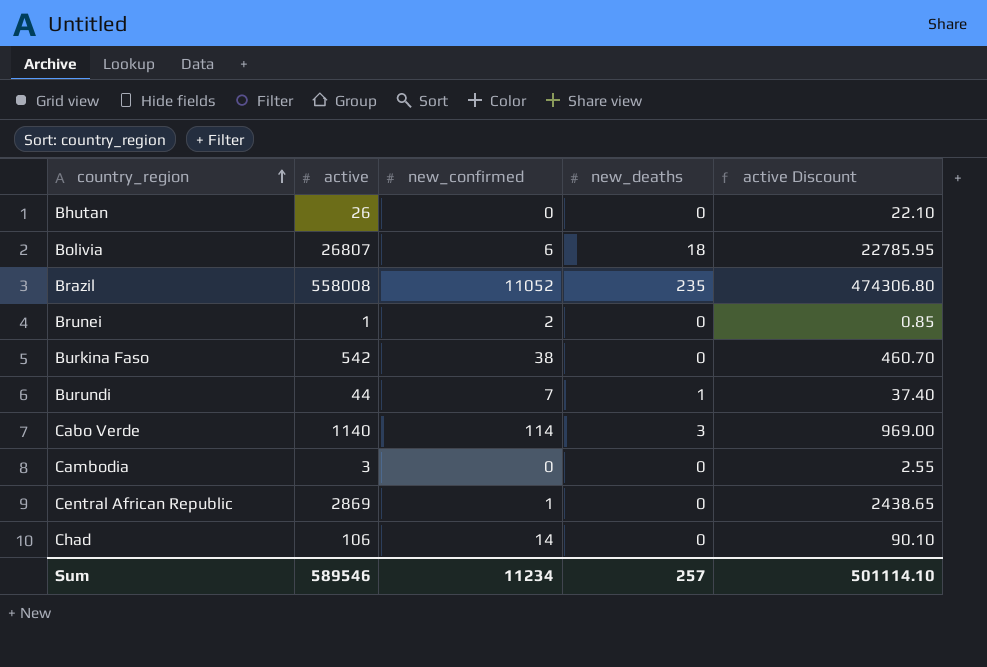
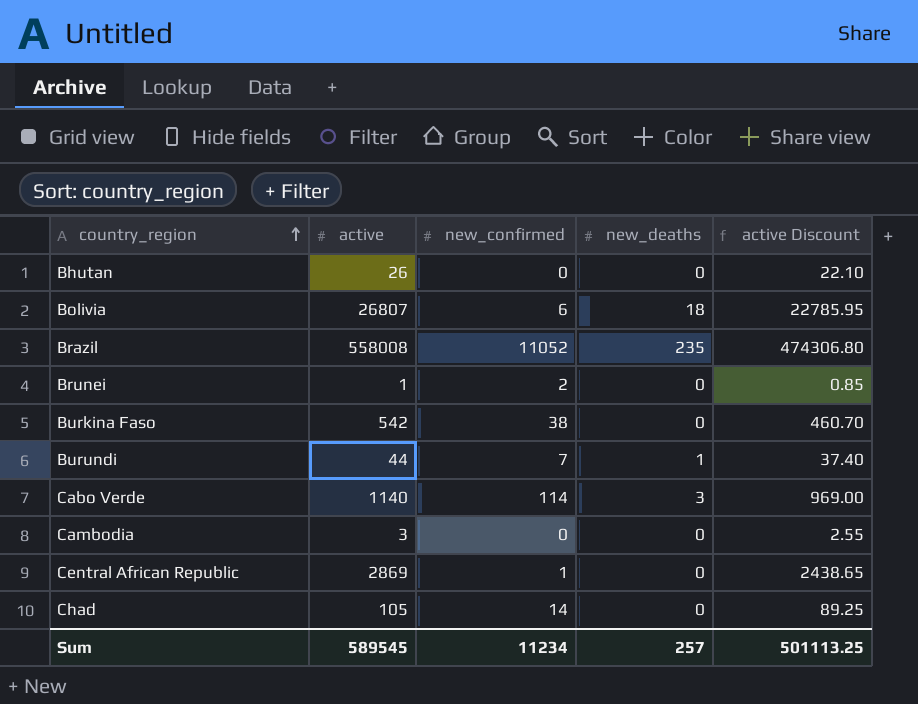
Chad | active: 106 -> 105
Chad | active Discount: 90.10 -> 89.25
Sum | active: 589546 -> 589545
Sum | active Discount: 501114.10 -> 501113.25

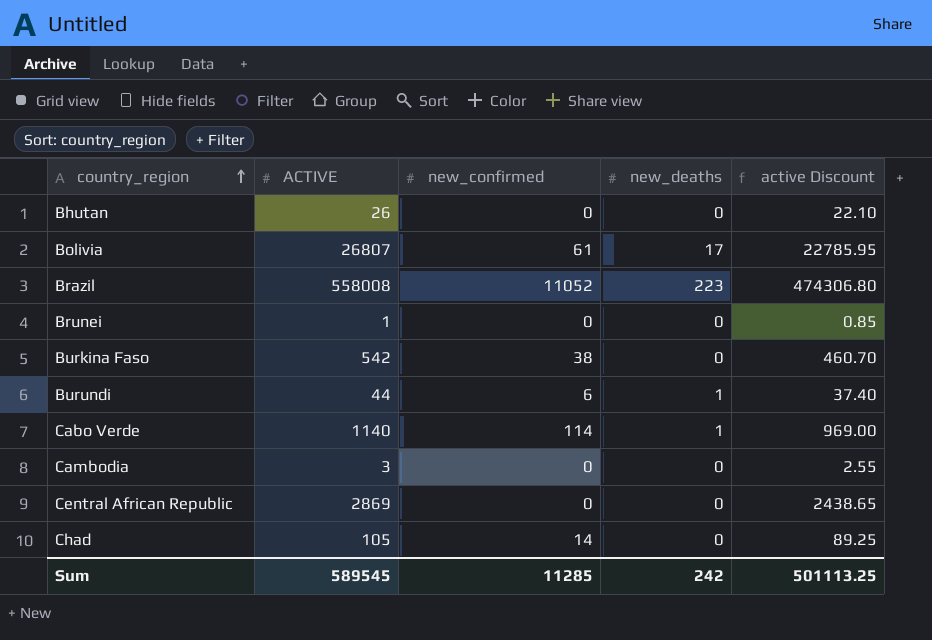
column name: active -> ACTIVE
Bolivia | new_confirmed: 6 -> 61
Bolivia | new_deaths: 18 -> 17
Brazil | new_deaths: 235 -> 223
Brunei | new_confirmed: 2 -> 0
Burundi | new_confirmed: 7 -> 6
Cabo Verde | new_deaths: 3 -> 1
Central African Republic | new_confirmed: 1 -> 0
Sum | new_confirmed: 11234 -> 11285
Sum | new_deaths: 257 -> 242

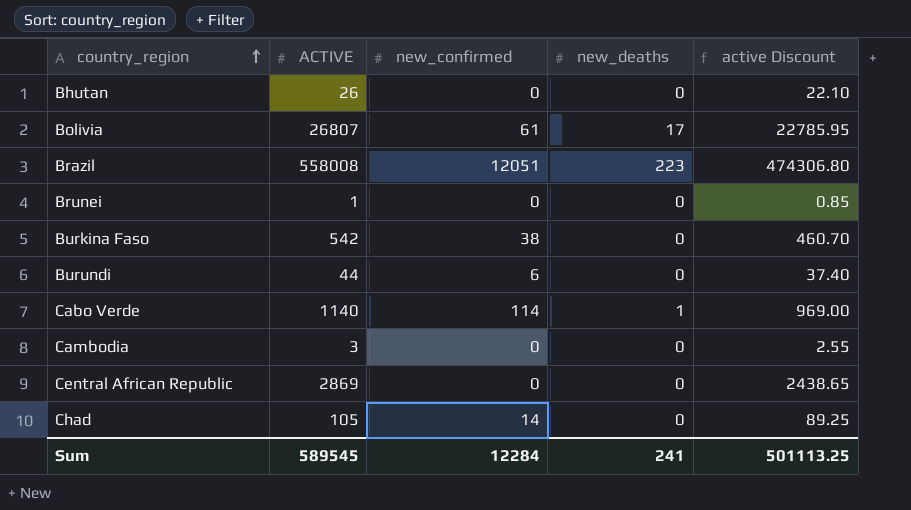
Brazil | new_confirmed: 11052 -> 12051
Burundi | new_deaths: 1 -> 0
Sum | new_confirmed: 11285 -> 12284
Sum | new_deaths: 242 -> 241

